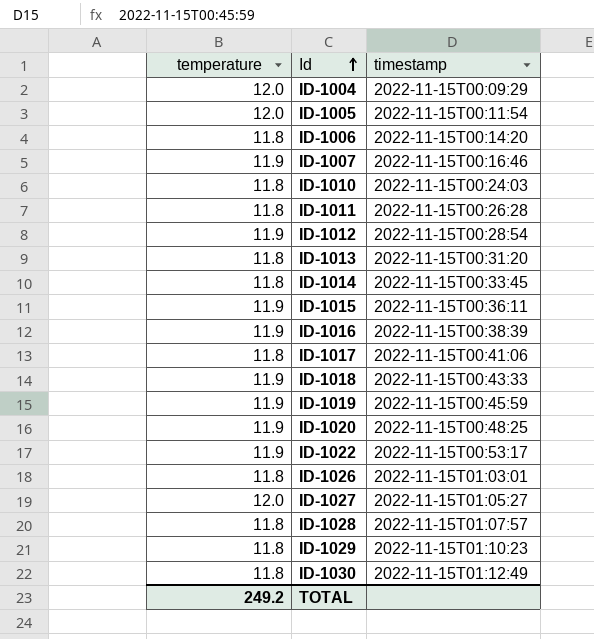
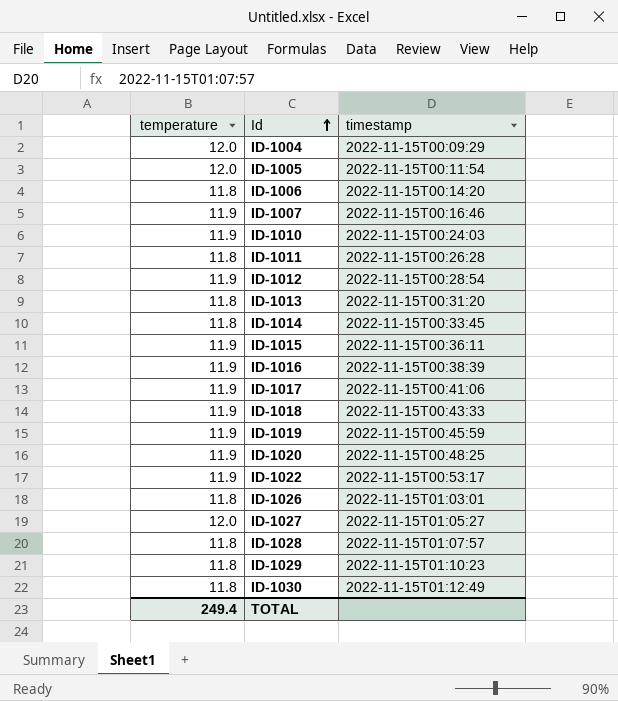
ID-1010 | temperature: 11.8 -> 11.9
ID-1017 | temperature: 11.8 -> 11.9
TOTAL | temperature: 249.2 -> 249.4

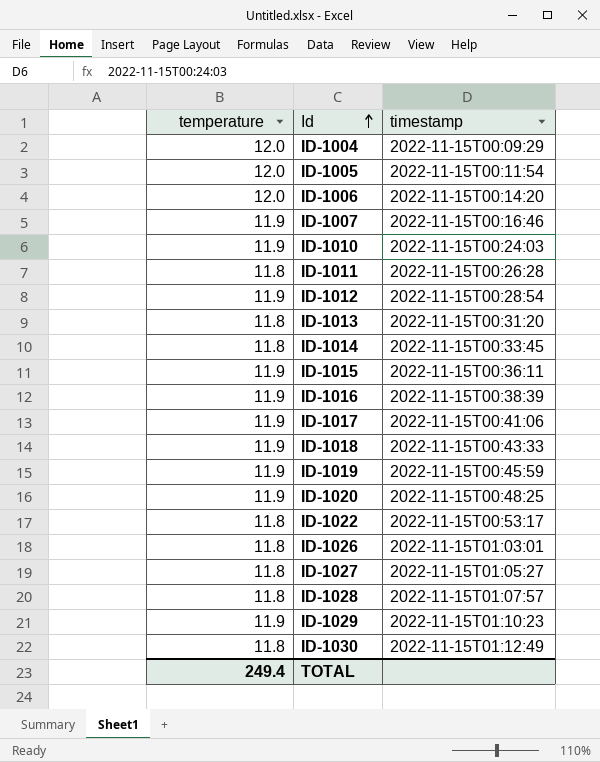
ID-1006 | temperature: 11.8 -> 12.0
ID-1022 | temperature: 11.9 -> 11.8
ID-1027 | temperature: 12.0 -> 11.8
ID-1029 | temperature: 11.8 -> 11.9

